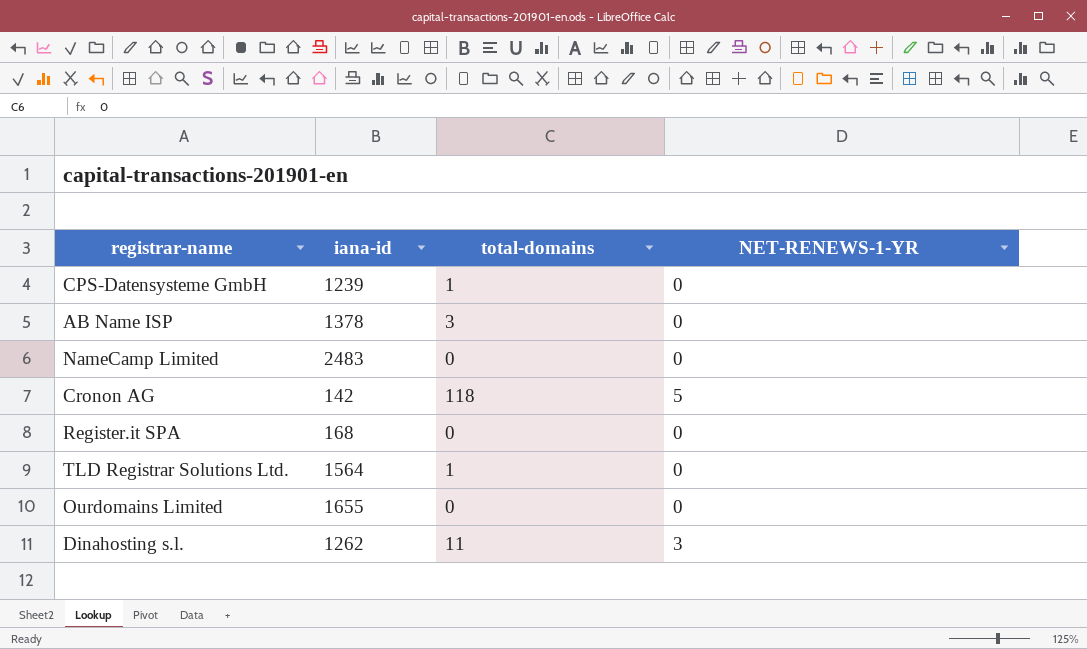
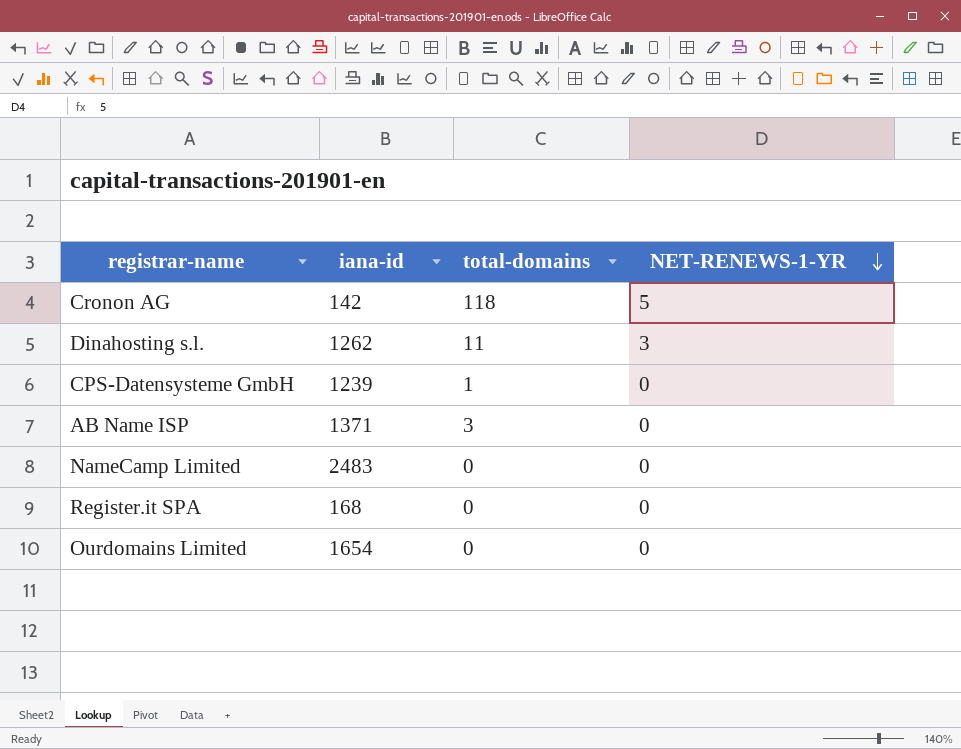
row order: none -> NET-RENEWS-1-YR descending
row TLD Registrar Solutions Ltd.: 1564 | 1 | 0 -> none
AB Name ISP | iana-id: 1378 -> 1371
Ourdomains Limited | iana-id: 1655 -> 1654

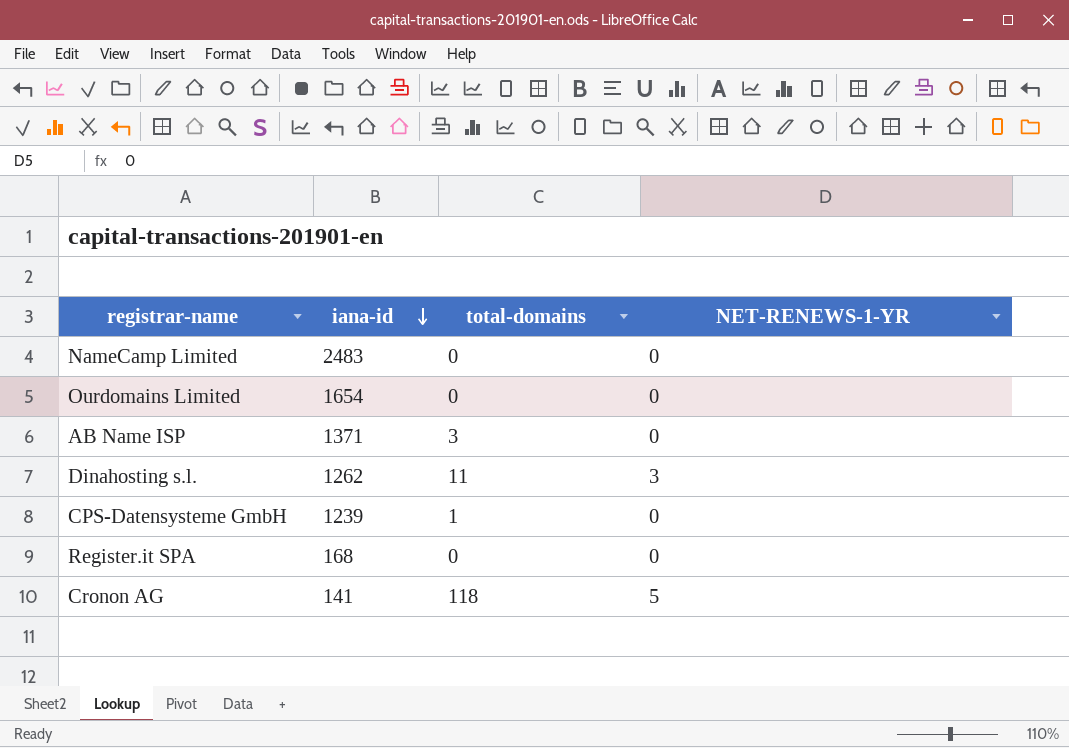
row order: NET-RENEWS-1-YR descending -> iana-id descending
Cronon AG | iana-id: 142 -> 141

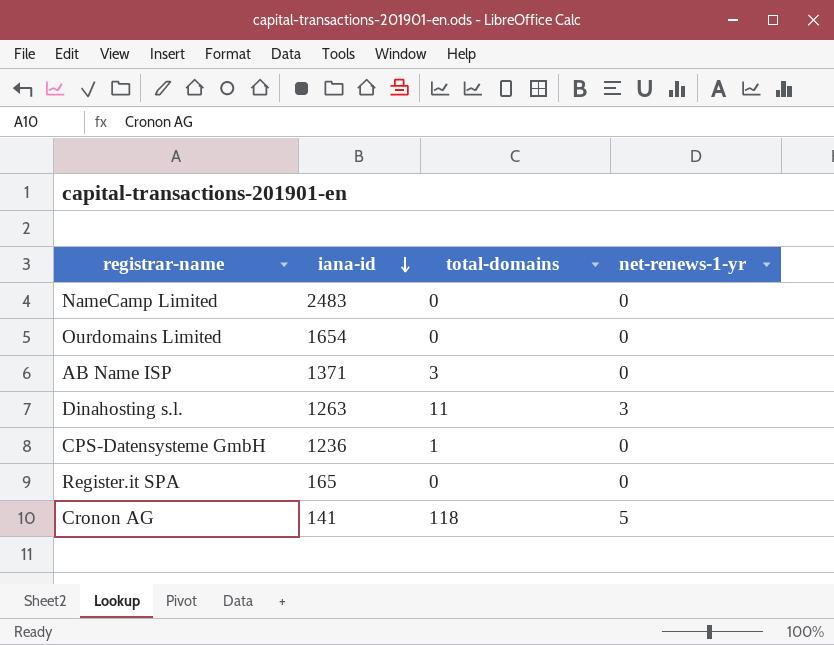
column name: NET-RENEWS-1-YR -> net-renews-1-yr
Dinahosting s.l. | iana-id: 1262 -> 1263
CPS-Datensysteme GmbH | iana-id: 1239 -> 1236
Register.it SPA | iana-id: 168 -> 165

